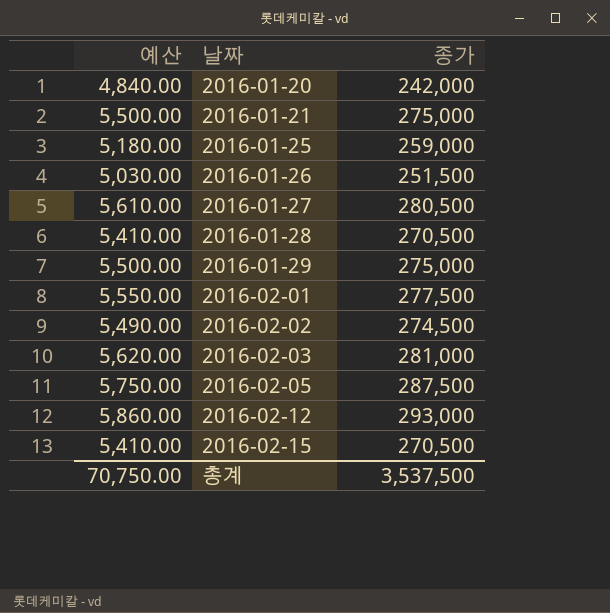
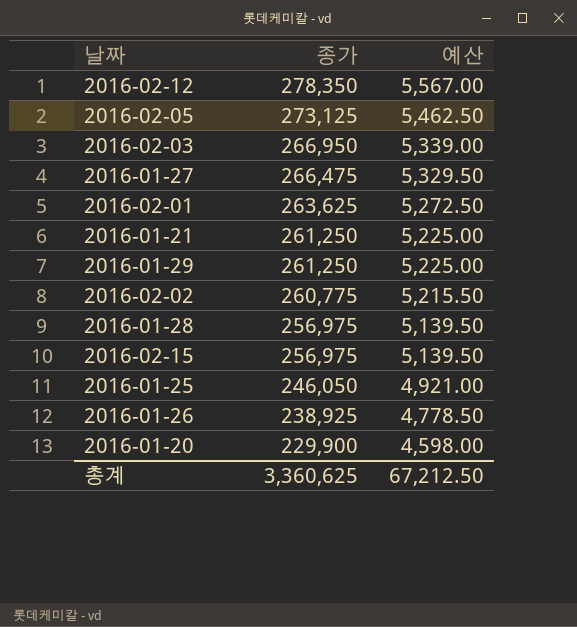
row order: 날짜 ascending -> 종가 descending
column 예산 | position: 1 -> 3
2016-02-12 | 종가: 293,000 -> 278,350
2016-02-12 | 예산: 5,860.00 -> 5,567.00
2016-02-05 | 종가: 287,500 -> 273,125
2016-02-05 | 예산: 5,750.00 -> 5,462.50
2016-02-03 | 종가: 281,000 -> 266,950
2016-02-03 | 예산: 5,620.00 -> 5,339.00
2016-01-27 | 종가: 280,500 -> 266,475
2016-01-27 | 예산: 5,610.00 -> 5,329.50
2016-02-01 | 종가: 277,500 -> 263,625
2016-02-01 | 예산: 5,550.00 -> 5,272.50
2016-01-21 | 종가: 275,000 -> 261,250
2016-01-21 | 예산: 5,500.00 -> 5,225.00
2016-01-29 | 종가: 275,000 -> 261,250
2016-01-29 | 예산: 5,500.00 -> 5,225.00
2016-02-02 | 종가: 274,500 -> 260,775
2016-02-02 | 예산: 5,490.00 -> 5,215.50
2016-01-28 | 종가: 270,500 -> 256,975
2016-01-28 | 예산: 5,410.00 -> 5,139.50
2016-02-15 | 종가: 270,500 -> 256,975
2016-02-15 | 예산: 5,410.00 -> 5,139.50
2016-01-25 | 종가: 259,000 -> 246,050
2016-01-25 | 예산: 5,180.00 -> 4,921.00
2016-01-26 | 종가: 251,500 -> 238,925
2016-01-26 | 예산: 5,030.00 -> 4,778.50
2016-01-20 | 종가: 242,000 -> 229,900
2016-01-20 | 예산: 4,840.00 -> 4,598.00
총계 | 종가: 3,537,500 -> 3,360,625
총계 | 예산: 70,750.00 -> 67,212.50

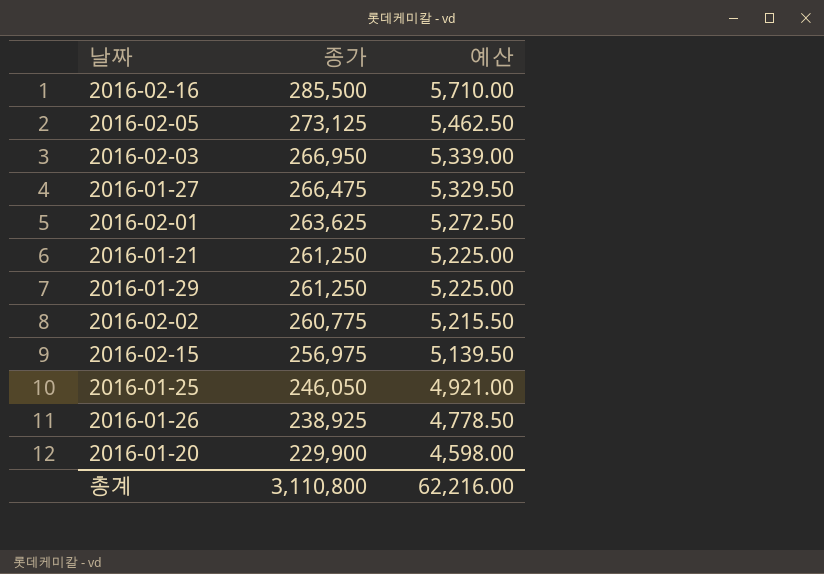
row 2016-02-12: 278,350 | 5,567.00 -> none
row 2016-01-28: 256,975 | 5,139.50 -> none
row 2016-02-16: none -> 285,500 | 5,710.00
총계 | 종가: 3,360,625 -> 3,110,800
총계 | 예산: 67,212.50 -> 62,216.00

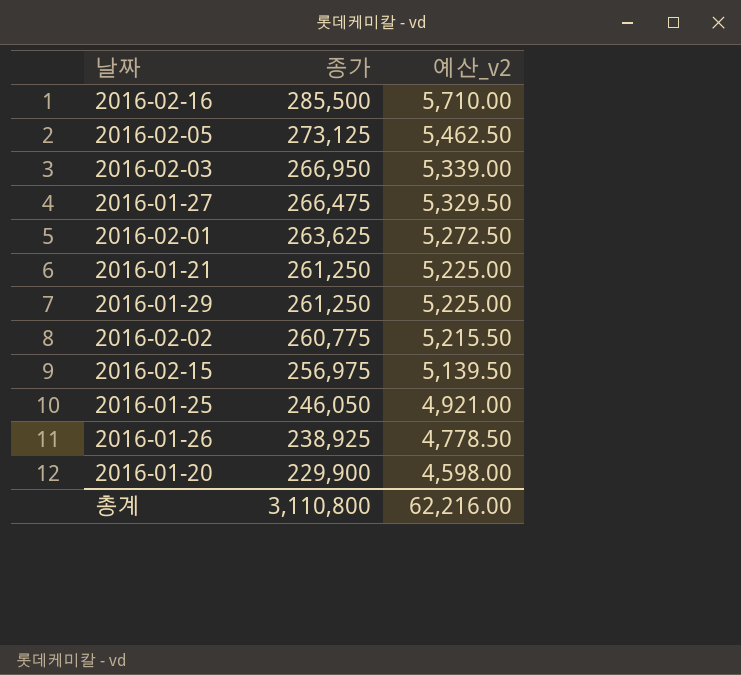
column name: 예산 -> 예산_v2

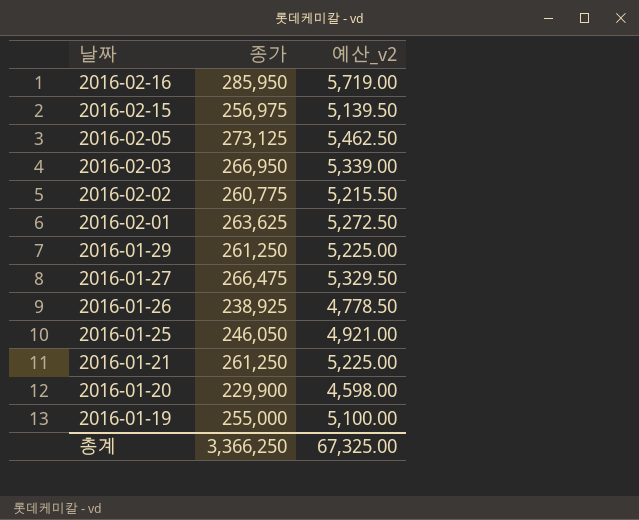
row order: 종가 descending -> 날짜 descending
2016-02-16 | 종가: 285,500 -> 285,950
2016-02-16 | 예산_v2: 5,710.00 -> 5,719.00
row 2016-01-19: none -> 255,000 | 5,100.00
총계 | 종가: 3,110,800 -> 3,366,250
총계 | 예산_v2: 62,216.00 -> 67,325.00

